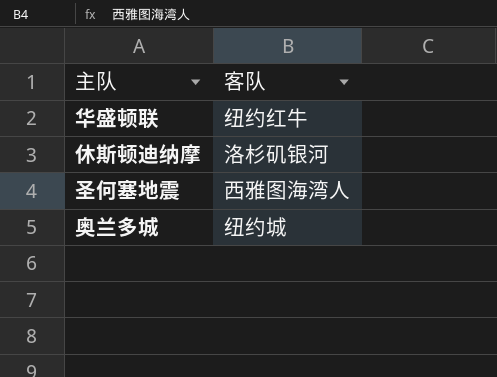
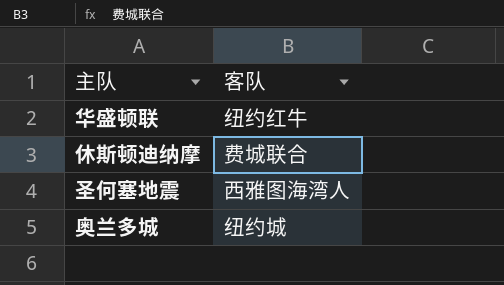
休斯顿迪纳摩 | 客队: 洛杉矶银河 -> 费城联合

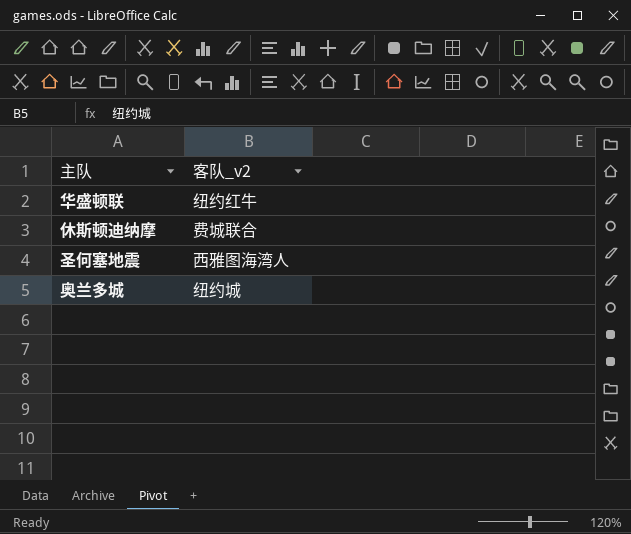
column name: 客队 -> 客队_v2

